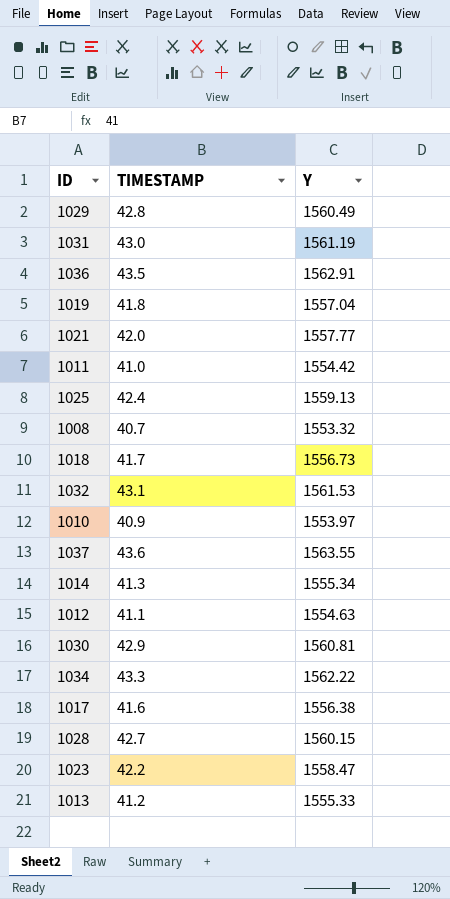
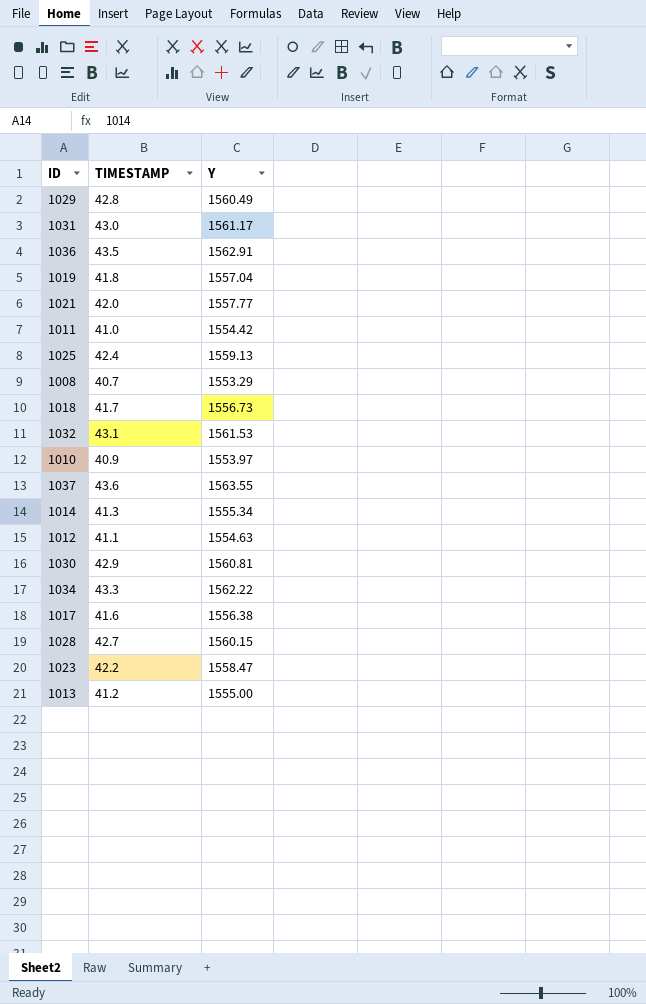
1031 | Y: 1561.19 -> 1561.17
1008 | Y: 1553.32 -> 1553.29
1013 | Y: 1555.33 -> 1555.00

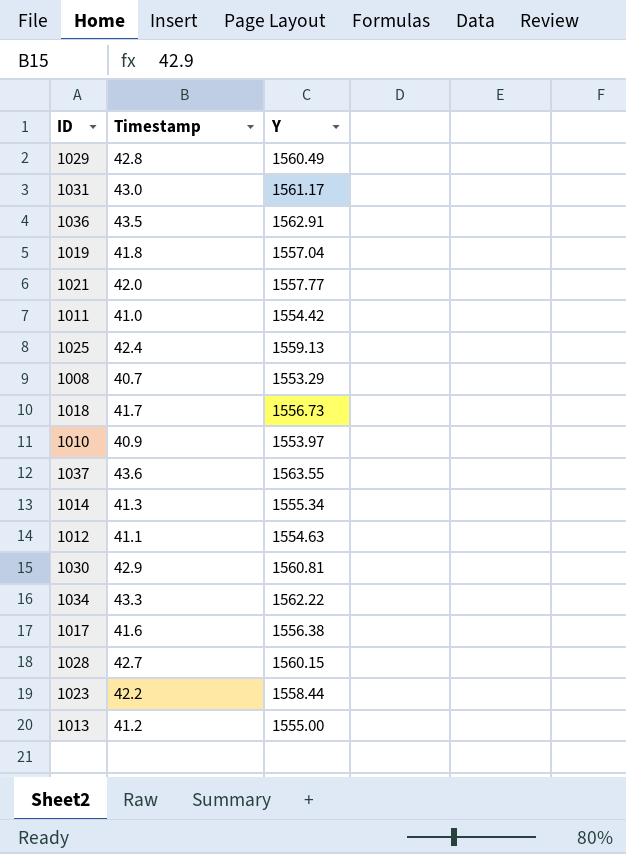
column name: TIMESTAMP -> Timestamp
row 1032: 43.1 | 1561.53 -> none
1023 | Y: 1558.47 -> 1558.44

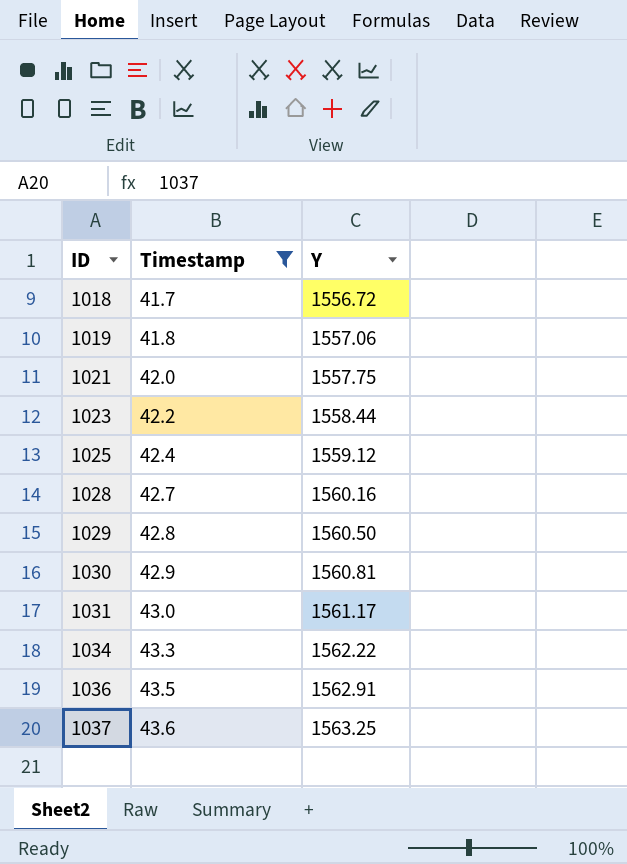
filter: none -> Timestamp >= 41.7
row order: none -> ID ascending
1018 | Y: 1556.73 -> 1556.72
1019 | Y: 1557.04 -> 1557.06
1021 | Y: 1557.77 -> 1557.75
1025 | Y: 1559.13 -> 1559.12
1028 | Y: 1560.15 -> 1560.16
1029 | Y: 1560.49 -> 1560.50
1037 | Y: 1563.55 -> 1563.25

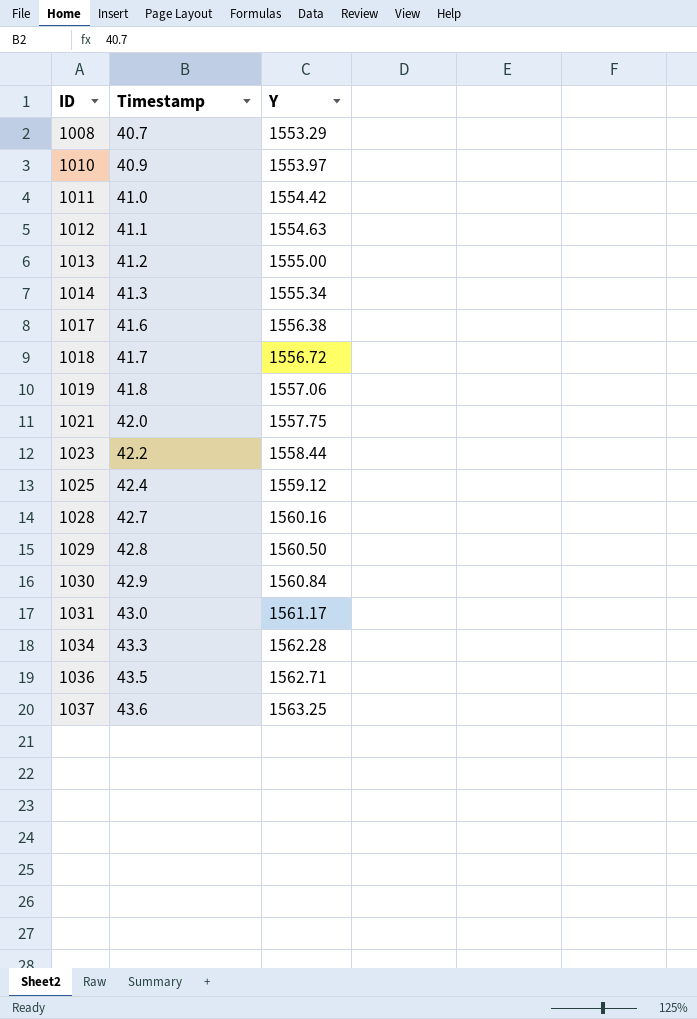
filter: Timestamp >= 41.7 -> none
1030 | Y: 1560.81 -> 1560.84
1034 | Y: 1562.22 -> 1562.28
1036 | Y: 1562.91 -> 1562.71

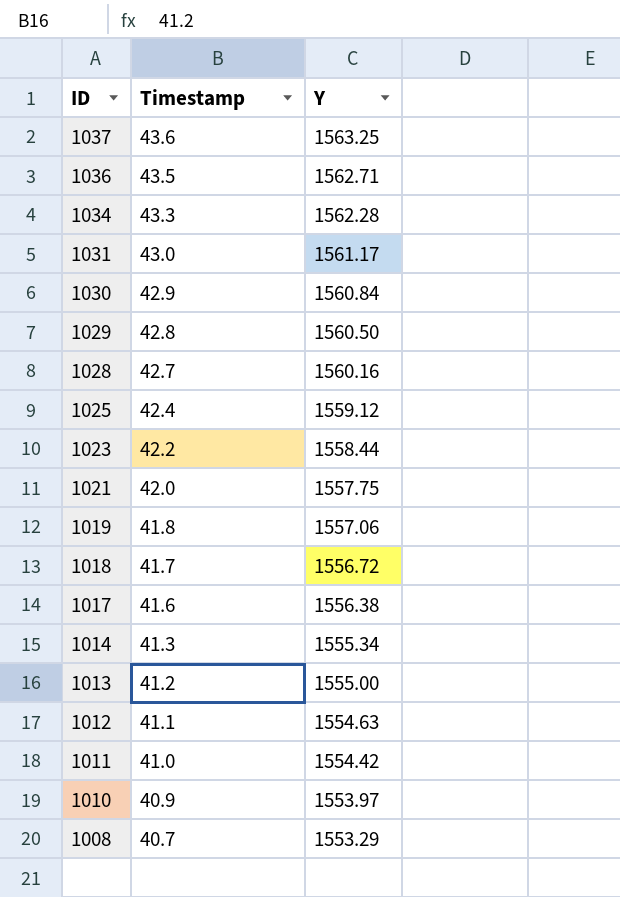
row order: ID ascending -> ID descending

